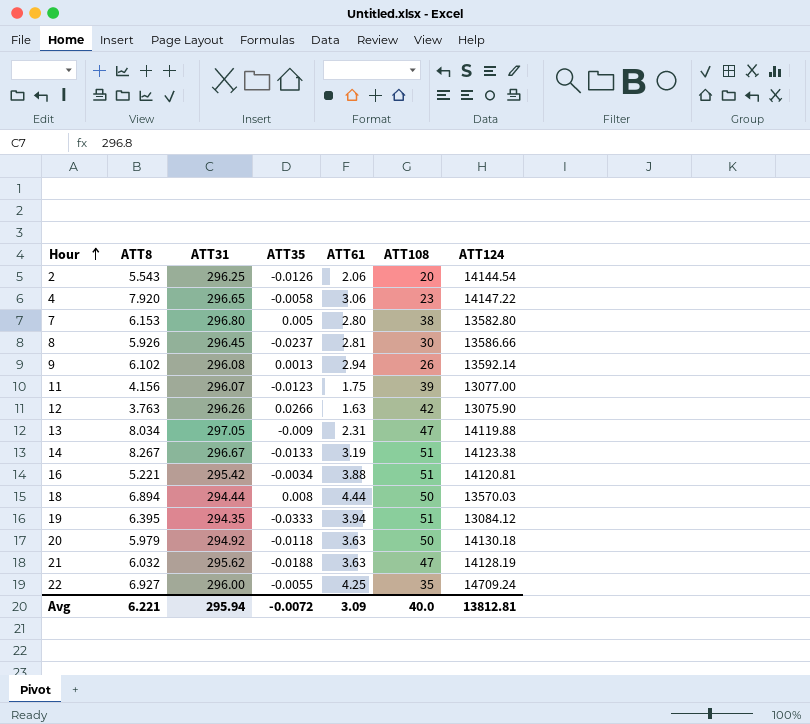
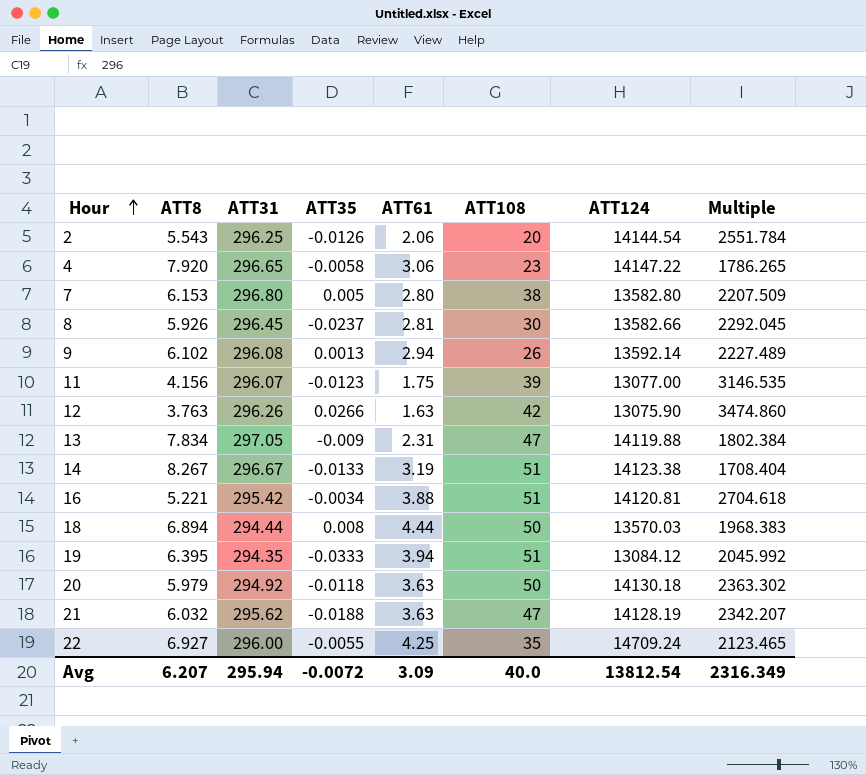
column Multiple | formula: none -> [ATT124] / [ATT8]
8 | ATT124: 13586.66 -> 13582.66
13 | ATT8: 8.034 -> 7.834
Avg | ATT8: 6.221 -> 6.207
Avg | ATT124: 13812.81 -> 13812.54

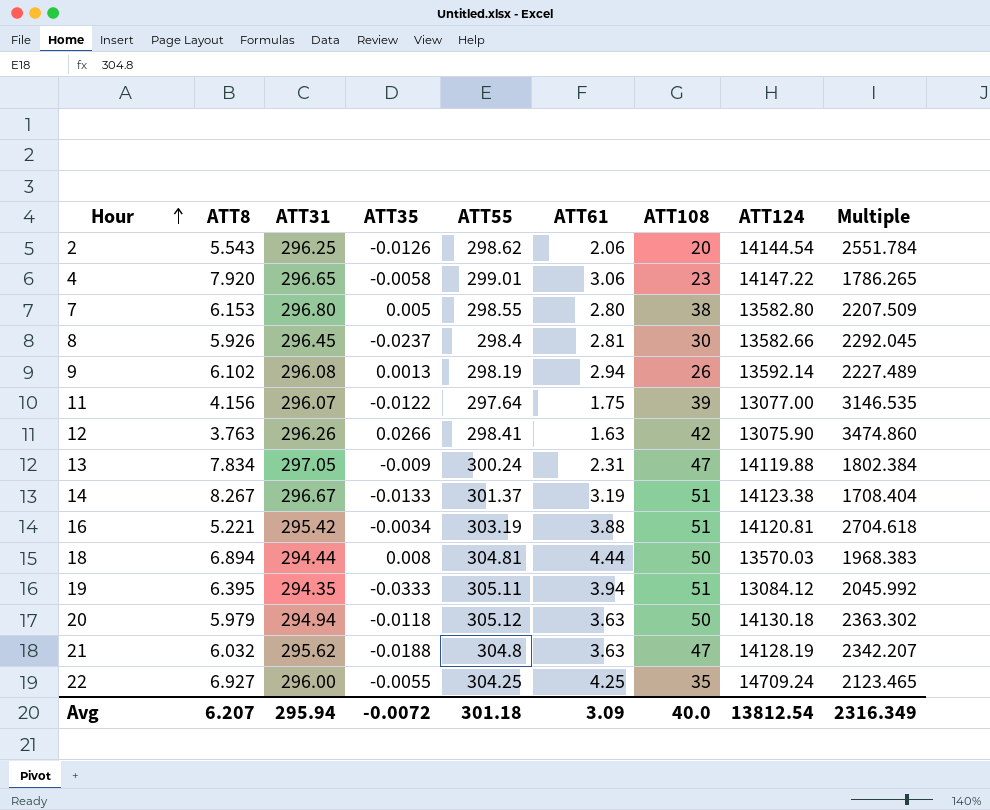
column ATT55 | position: none -> 5
11 | ATT35: -0.0123 -> -0.0122
20 | ATT31: 294.92 -> 294.94

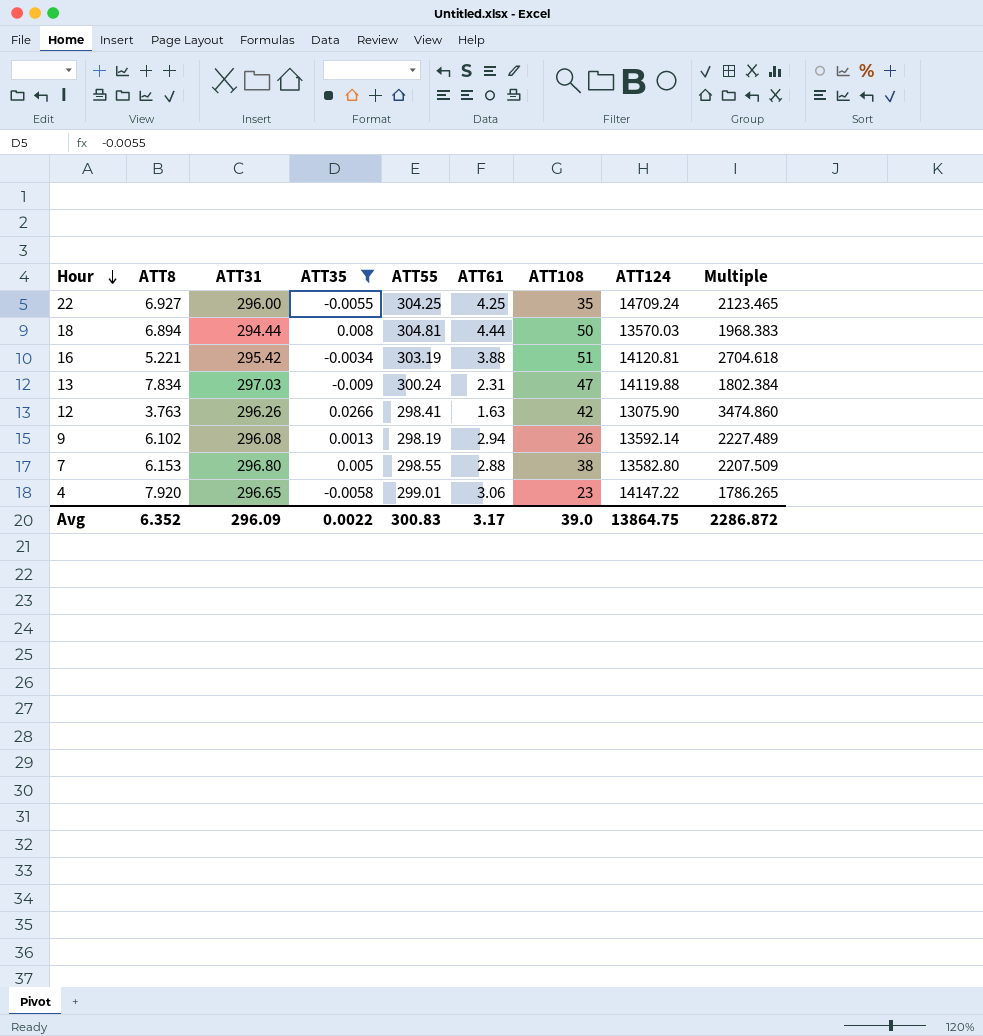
filter: none -> ATT35 >= -0.009
row order: Hour ascending -> Hour descending
13 | ATT31: 297.05 -> 297.03
7 | ATT61: 2.80 -> 2.88
Avg | ATT8: 6.207 -> 6.352
Avg | ATT31: 295.94 -> 296.09
Avg | ATT35: -0.0072 -> 0.0022
Avg | ATT55: 301.18 -> 300.83
Avg | ATT61: 3.09 -> 3.17
Avg | ATT108: 40.0 -> 39.0
Avg | ATT124: 13812.54 -> 13864.75
Avg | Multiple: 2316.349 -> 2286.872

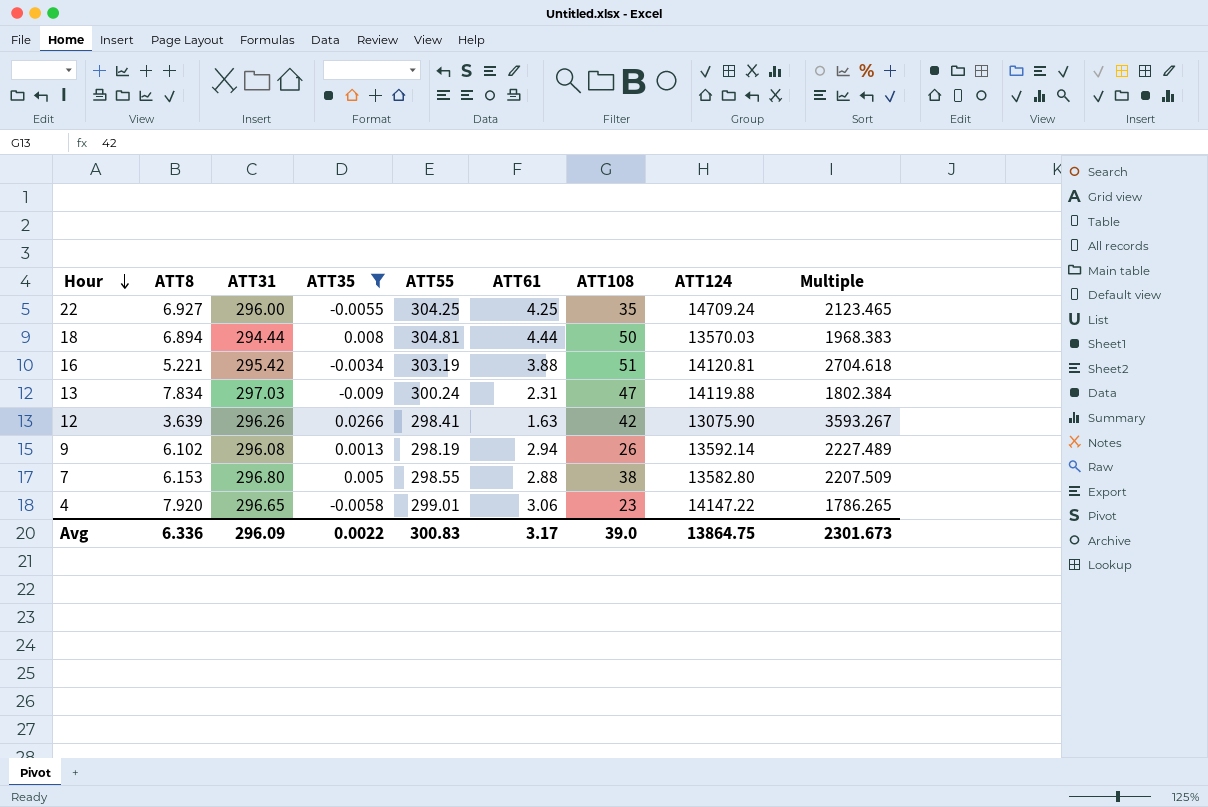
12 | ATT8: 3.763 -> 3.639
12 | Multiple: 3474.860 -> 3593.267
Avg | ATT8: 6.352 -> 6.336
Avg | Multiple: 2286.872 -> 2301.673

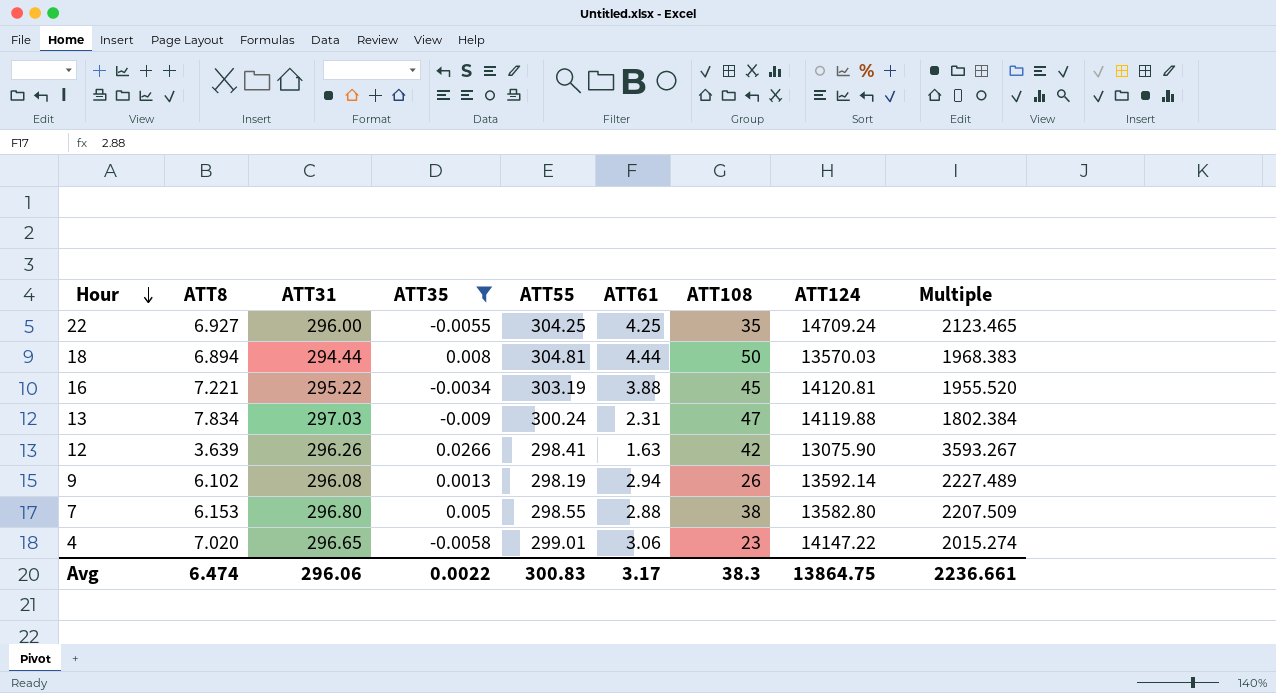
16 | ATT8: 5.221 -> 7.221
16 | ATT31: 295.42 -> 295.22
16 | ATT108: 51 -> 45
16 | Multiple: 2704.618 -> 1955.520
4 | ATT8: 7.920 -> 7.020
4 | Multiple: 1786.265 -> 2015.274
Avg | ATT8: 6.336 -> 6.474
Avg | ATT31: 296.09 -> 296.06
Avg | ATT108: 39.0 -> 38.3
Avg | Multiple: 2301.673 -> 2236.661

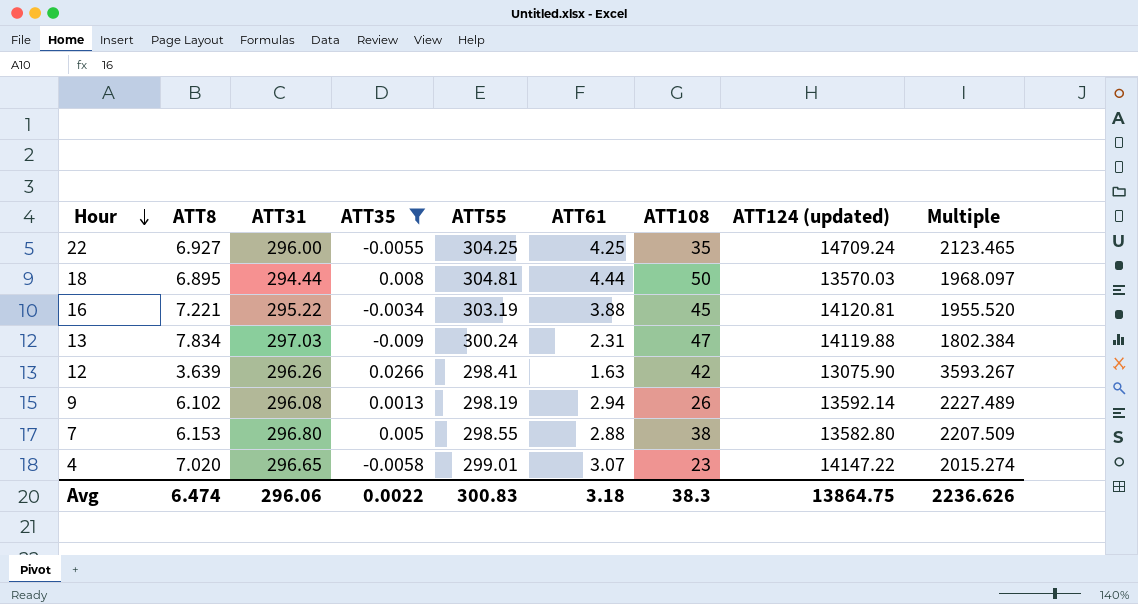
column name: ATT124 -> ATT124 (updated)
18 | ATT8: 6.894 -> 6.895
18 | Multiple: 1968.383 -> 1968.097
4 | ATT61: 3.06 -> 3.07
Avg | ATT61: 3.17 -> 3.18
Avg | Multiple: 2236.661 -> 2236.626

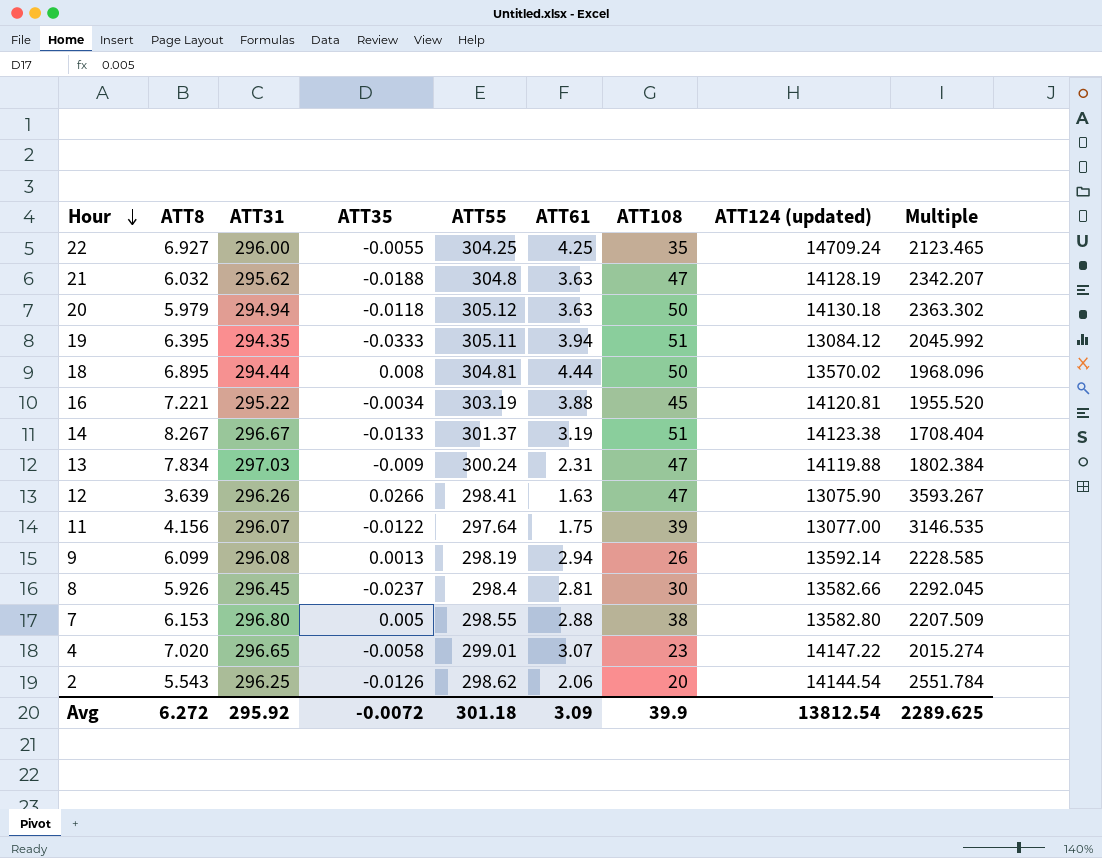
filter: ATT35 >= -0.009 -> none
18 | ATT124 (updated): 13570.03 -> 13570.02
18 | Multiple: 1968.097 -> 1968.096
12 | ATT108: 42 -> 47
9 | ATT8: 6.102 -> 6.099
9 | Multiple: 2227.489 -> 2228.585
Avg | ATT8: 6.474 -> 6.272
Avg | ATT31: 296.06 -> 295.92
Avg | ATT35: 0.0022 -> -0.0072
Avg | ATT55: 300.83 -> 301.18
Avg | ATT61: 3.18 -> 3.09
Avg | ATT108: 38.3 -> 39.9
Avg | ATT124 (updated): 13864.75 -> 13812.54
Avg | Multiple: 2236.626 -> 2289.625

